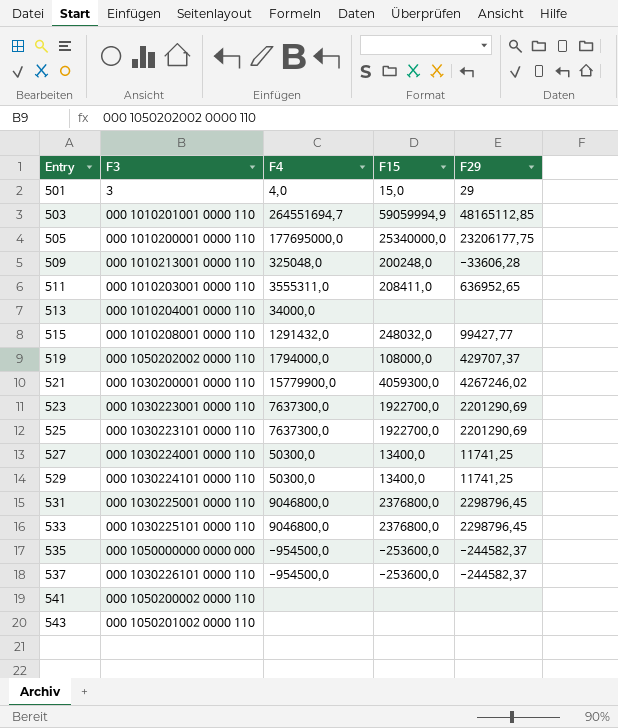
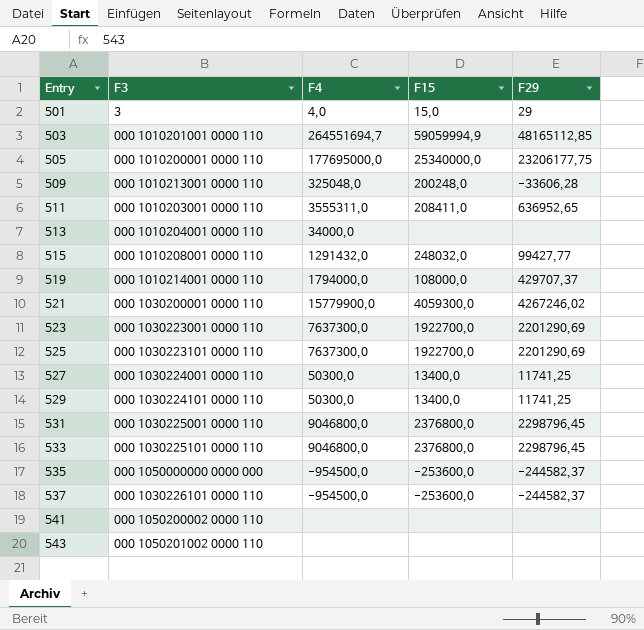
519 | F3: 000 1050202002 0000 110 -> 000 1010214001 0000 110

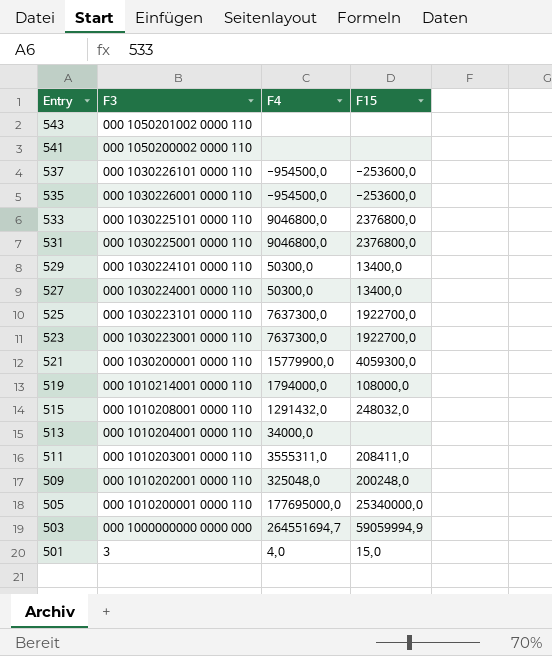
row order: Entry ascending -> Entry descending
column F29 | position: 5 -> none
535 | F3: 000 1050000000 0000 000 -> 000 1030226001 0000 110
509 | F3: 000 1010213001 0000 110 -> 000 1010202001 0000 110
503 | F3: 000 1010201001 0000 110 -> 000 1000000000 0000 000

